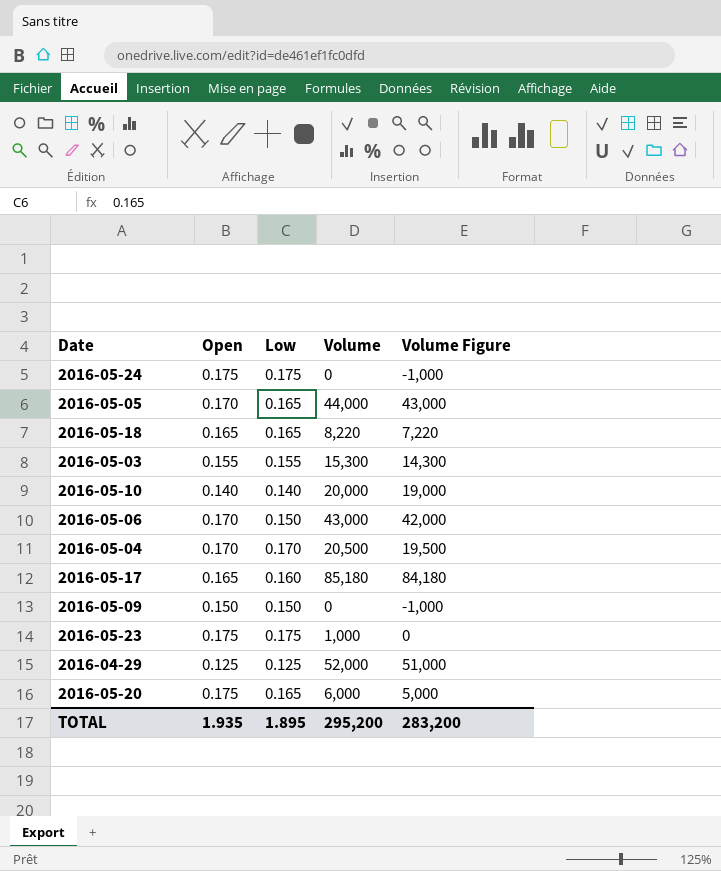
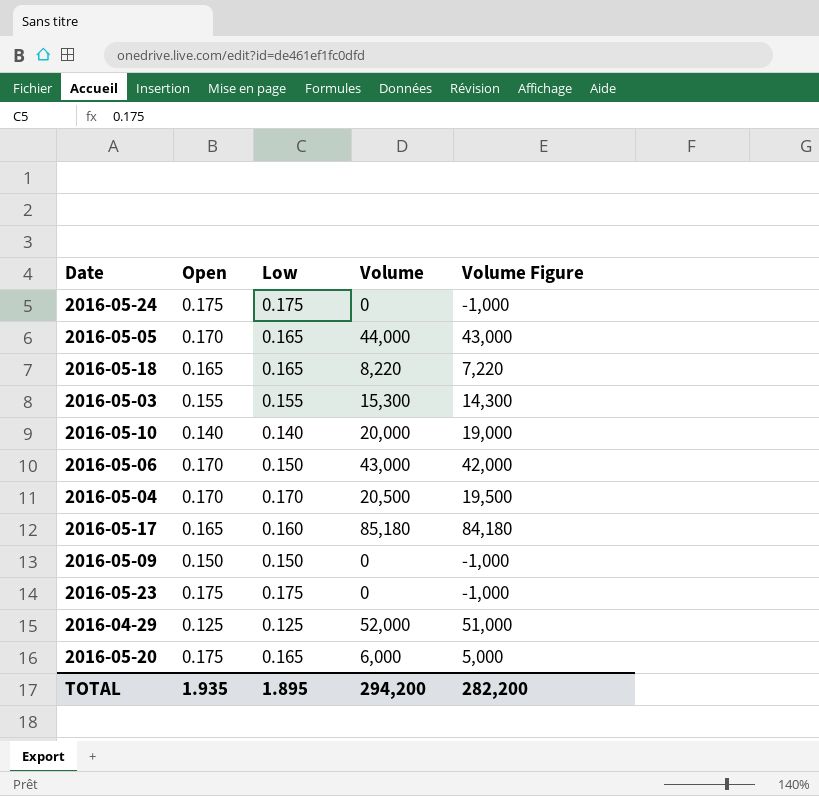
2016-05-23 | Volume: 1,000 -> 0
2016-05-23 | Volume Figure: 0 -> -1,000
TOTAL | Volume: 295,200 -> 294,200
TOTAL | Volume Figure: 283,200 -> 282,200

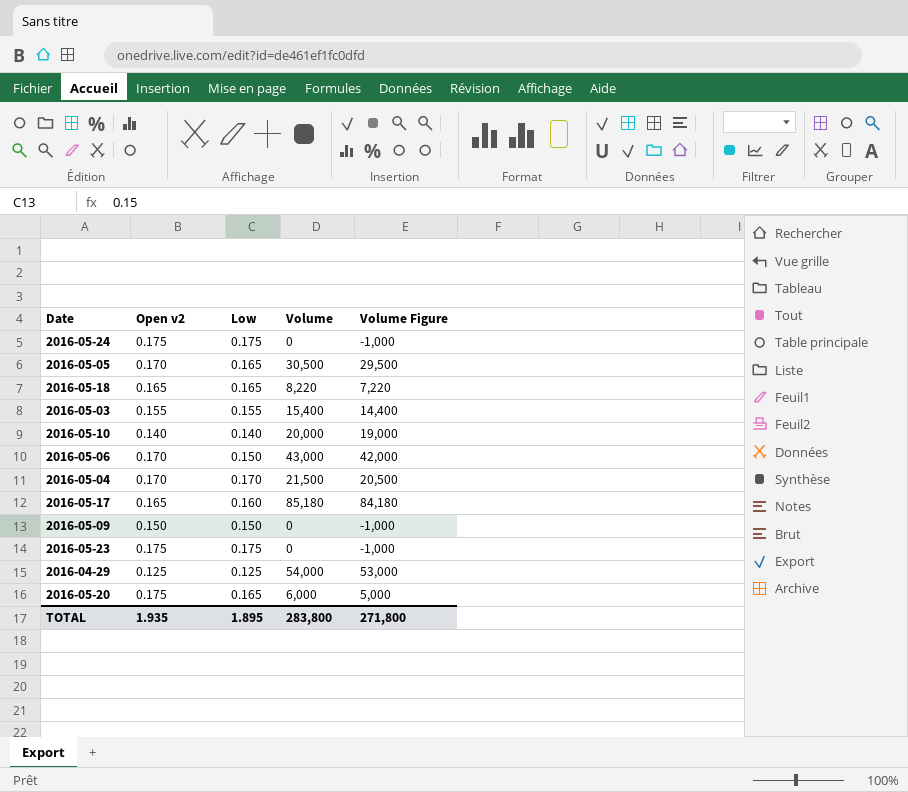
column name: Open -> Open v2
2016-05-05 | Volume: 44,000 -> 30,500
2016-05-05 | Volume Figure: 43,000 -> 29,500
2016-05-03 | Volume: 15,300 -> 15,400
2016-05-03 | Volume Figure: 14,300 -> 14,400
2016-05-04 | Volume: 20,500 -> 21,500
2016-05-04 | Volume Figure: 19,500 -> 20,500
2016-04-29 | Volume: 52,000 -> 54,000
2016-04-29 | Volume Figure: 51,000 -> 53,000
TOTAL | Volume: 294,200 -> 283,800
TOTAL | Volume Figure: 282,200 -> 271,800

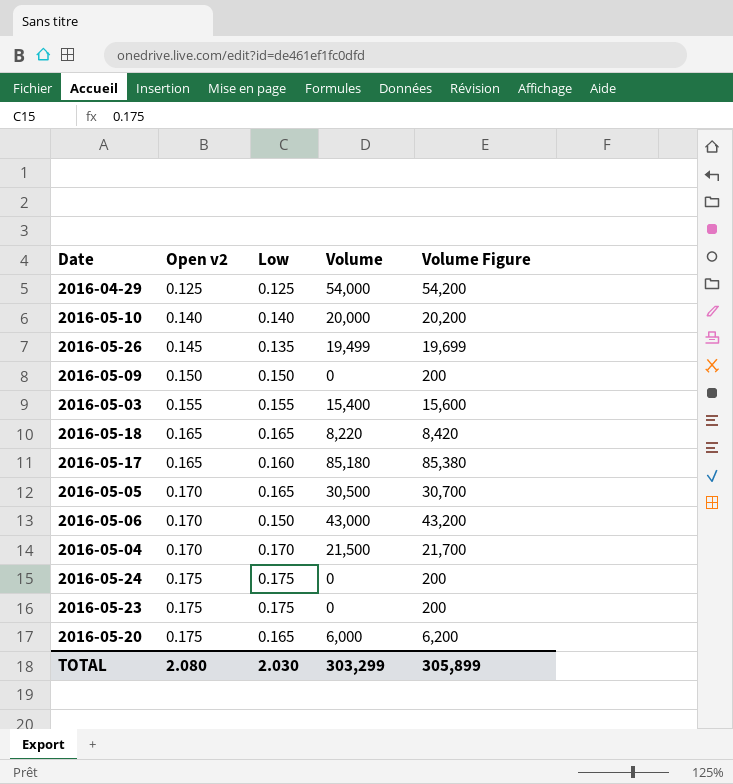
row order: none -> Open v2 ascending
column Volume Figure | formula: [Volume] - 1000 -> [Volume] + 200
row 2016-05-26: none -> 0.145 | 0.135 | 19,499 | 19,699
TOTAL | Open v2: 1.935 -> 2.080
TOTAL | Low: 1.895 -> 2.030
TOTAL | Volume: 283,800 -> 303,299
TOTAL | Volume Figure: 271,800 -> 305,899

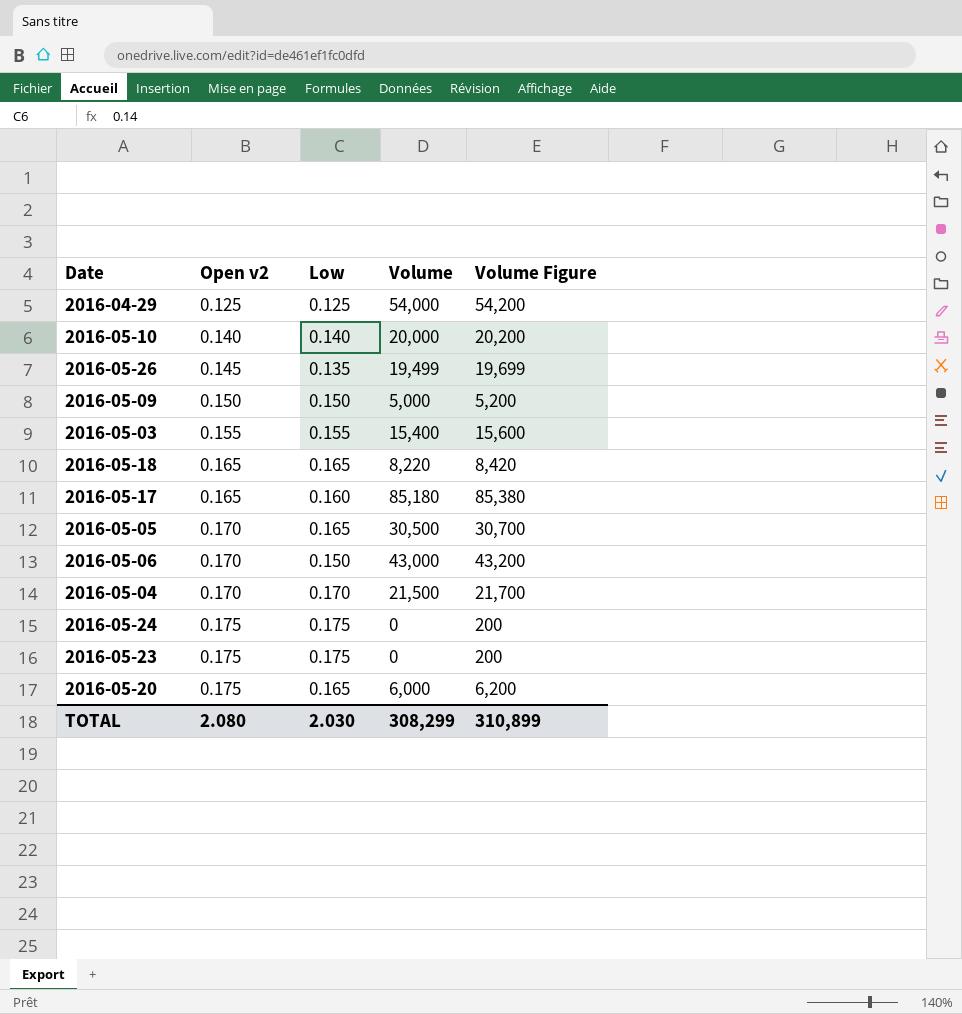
2016-05-09 | Volume: 0 -> 5,000
2016-05-09 | Volume Figure: 200 -> 5,200
TOTAL | Volume: 303,299 -> 308,299
TOTAL | Volume Figure: 305,899 -> 310,899

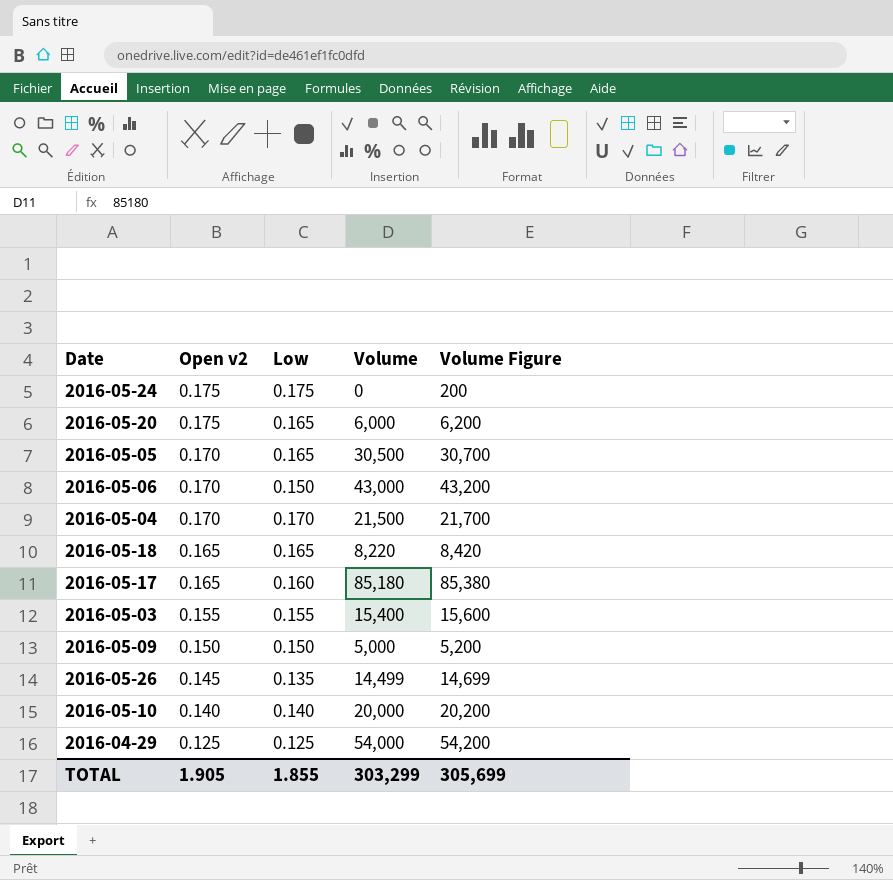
row order: Open v2 ascending -> Open v2 descending
row 2016-05-23: 0.175 | 0.175 | 0 | 200 -> none
2016-05-26 | Volume: 19,499 -> 14,499
2016-05-26 | Volume Figure: 19,699 -> 14,699
TOTAL | Open v2: 2.080 -> 1.905
TOTAL | Low: 2.030 -> 1.855
TOTAL | Volume: 308,299 -> 303,299
TOTAL | Volume Figure: 310,899 -> 305,699

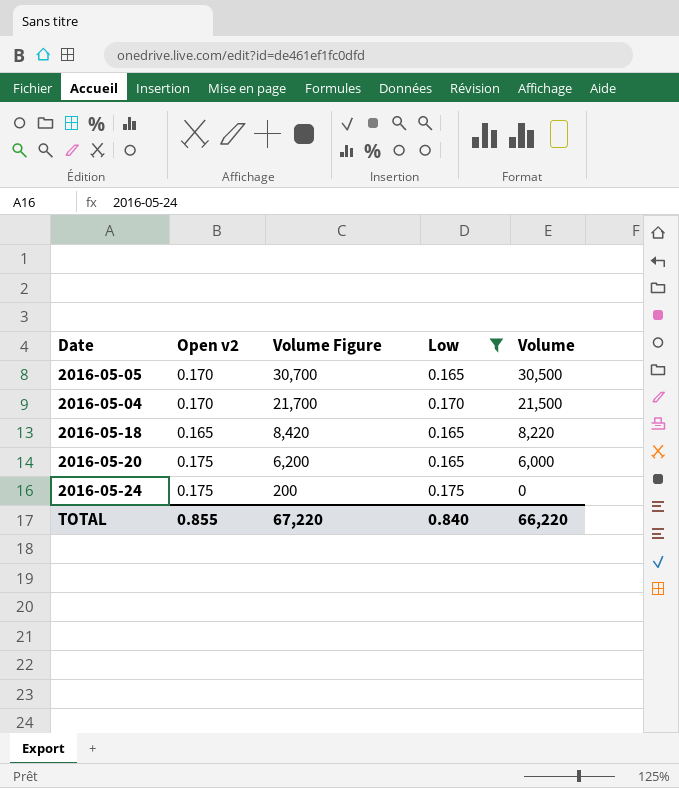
filter: none -> Low >= 0.165
row order: Open v2 descending -> Volume Figure descending
column Volume Figure | position: 5 -> 3
TOTAL | Open v2: 1.905 -> 0.855
TOTAL | Volume Figure: 305,699 -> 67,220
TOTAL | Low: 1.855 -> 0.840
TOTAL | Volume: 303,299 -> 66,220

